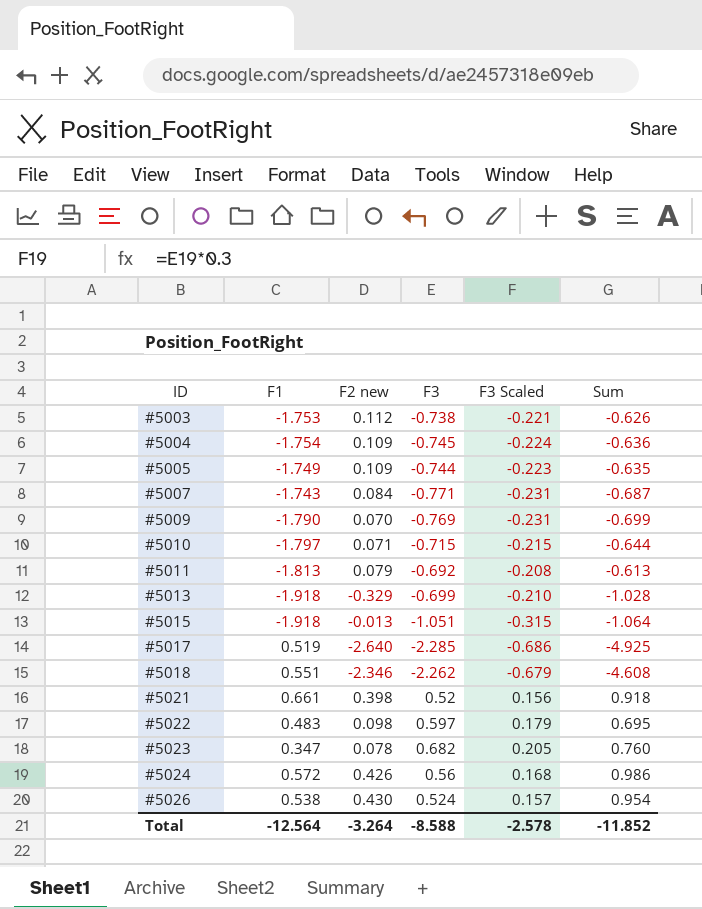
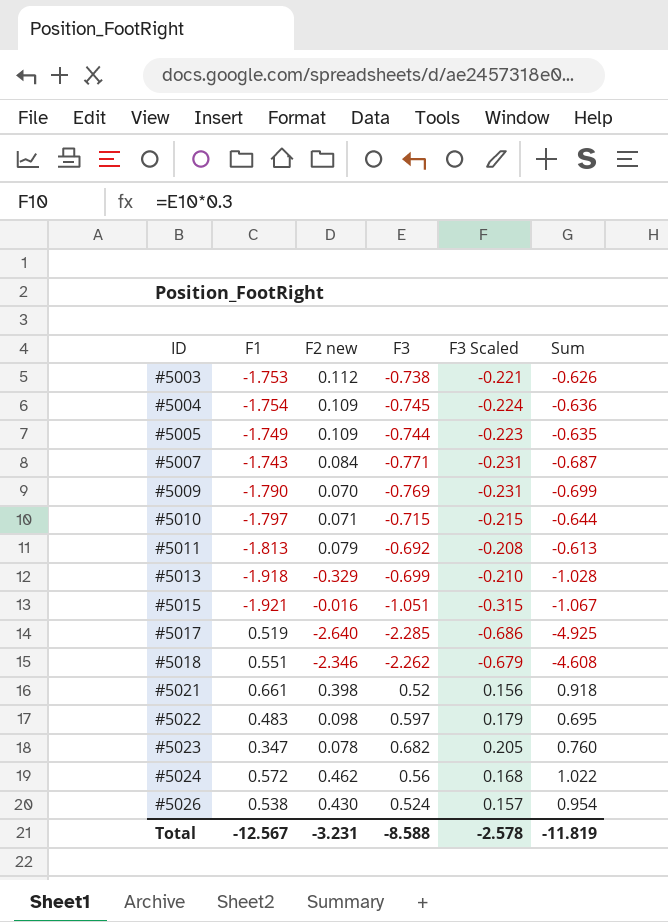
#5015 | F1: -1.918 -> -1.921
#5015 | F2 new: -0.013 -> -0.016
#5015 | Sum: -1.064 -> -1.067
#5024 | F2 new: 0.426 -> 0.462
#5024 | Sum: 0.986 -> 1.022
Total | F1: -12.564 -> -12.567
Total | F2 new: -3.264 -> -3.231
Total | Sum: -11.852 -> -11.819

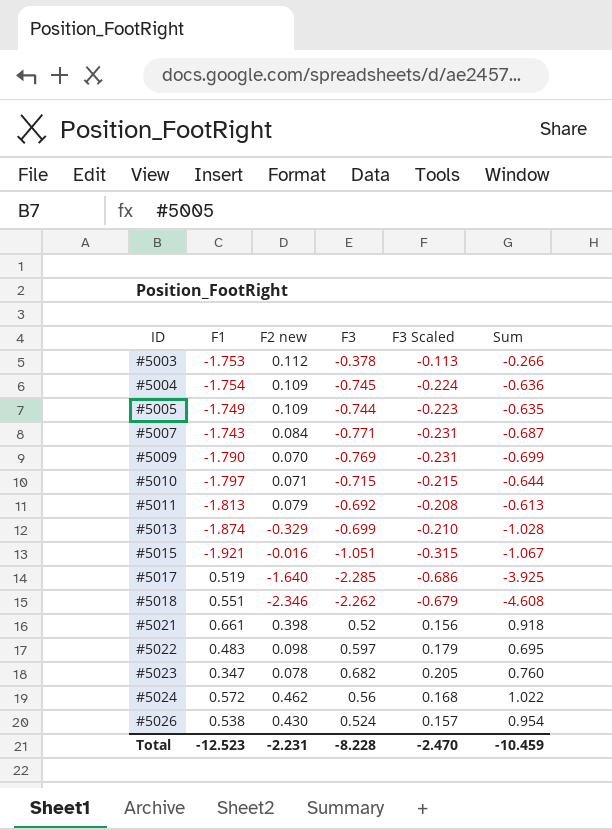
#5003 | F3: -0.738 -> -0.378
#5003 | F3 Scaled: -0.221 -> -0.113
#5003 | Sum: -0.626 -> -0.266
#5013 | F1: -1.918 -> -1.874
#5017 | F2 new: -2.640 -> -1.640
#5017 | Sum: -4.925 -> -3.925
Total | F1: -12.567 -> -12.523
Total | F2 new: -3.231 -> -2.231
Total | F3: -8.588 -> -8.228
Total | F3 Scaled: -2.578 -> -2.470
Total | Sum: -11.819 -> -10.459

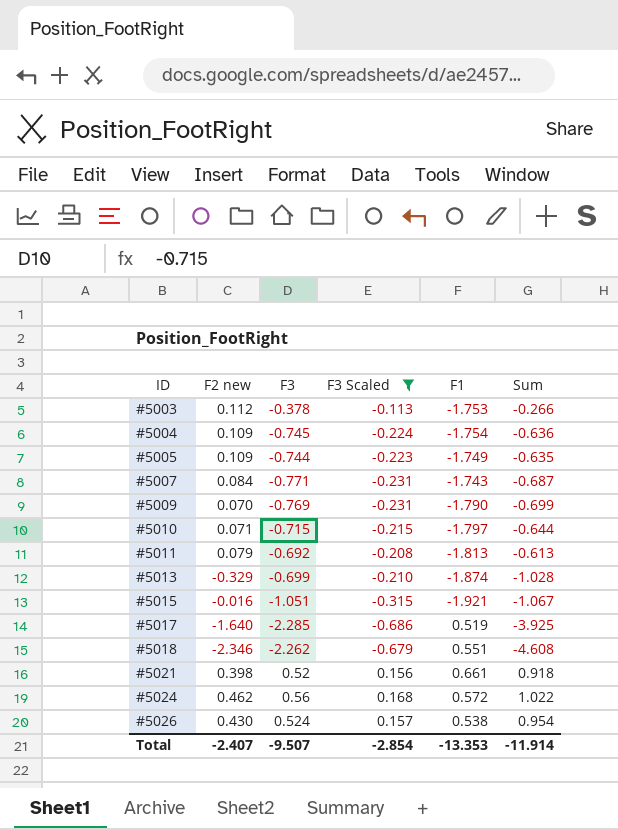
filter: none -> F3 Scaled <= 0.168
column F1 | position: 2 -> 5
Total | F2 new: -2.231 -> -2.407
Total | F3: -8.228 -> -9.507
Total | F3 Scaled: -2.470 -> -2.854
Total | F1: -12.523 -> -13.353
Total | Sum: -10.459 -> -11.914

